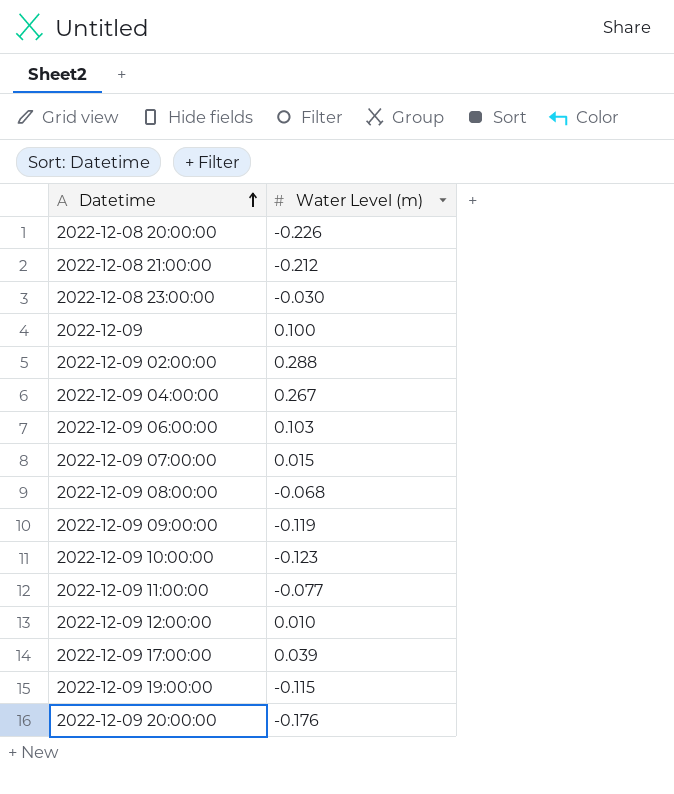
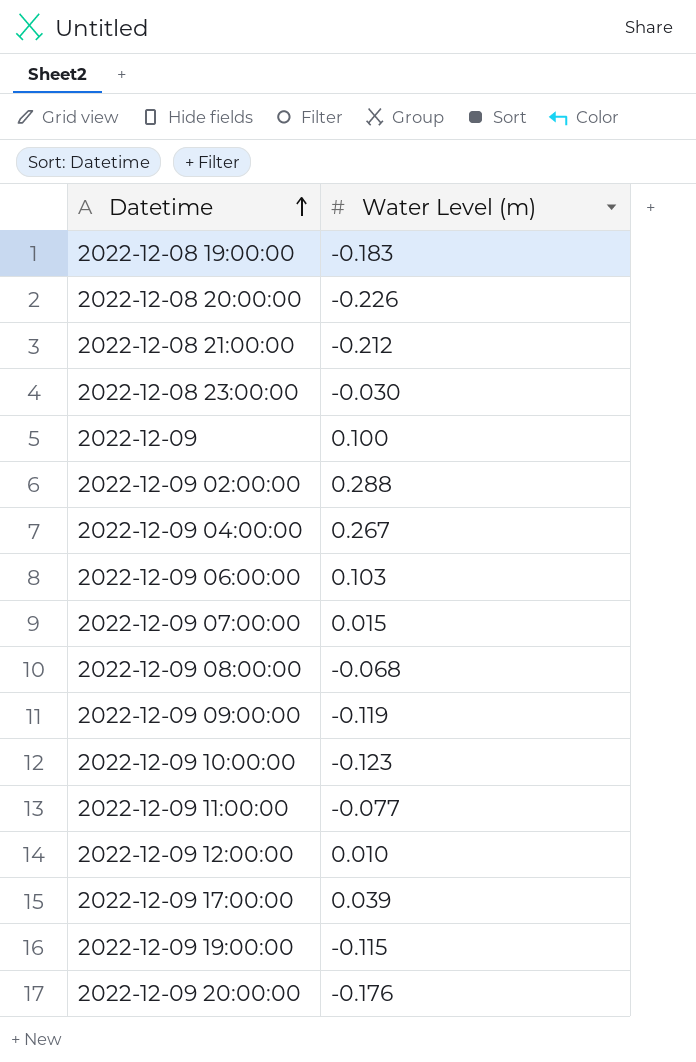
row 2022-12-08 19:00:00: none -> -0.183

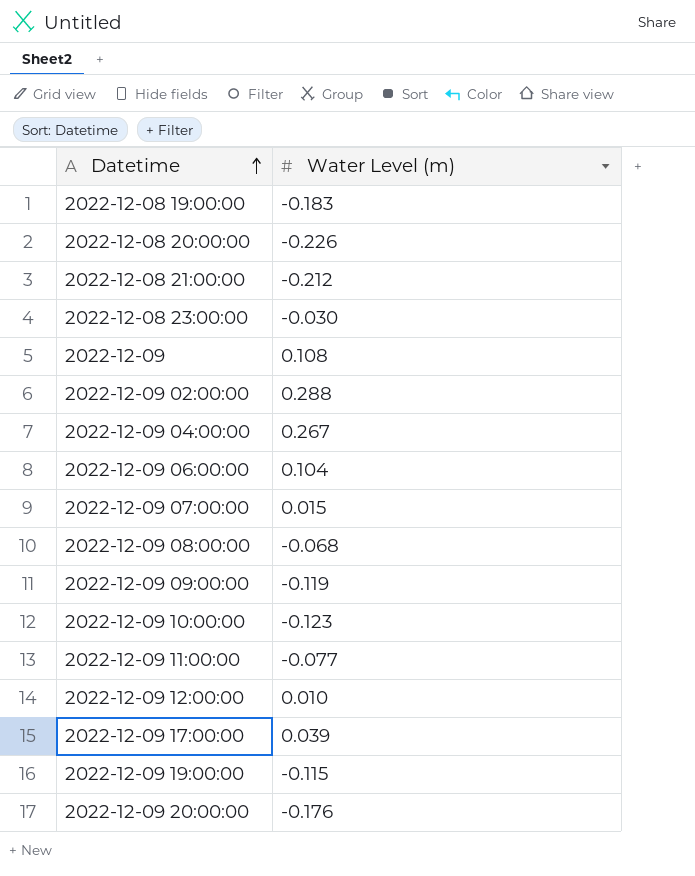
2022-12-09 | Water Level (m): 0.100 -> 0.108
2022-12-09 06:00:00 | Water Level (m): 0.103 -> 0.104

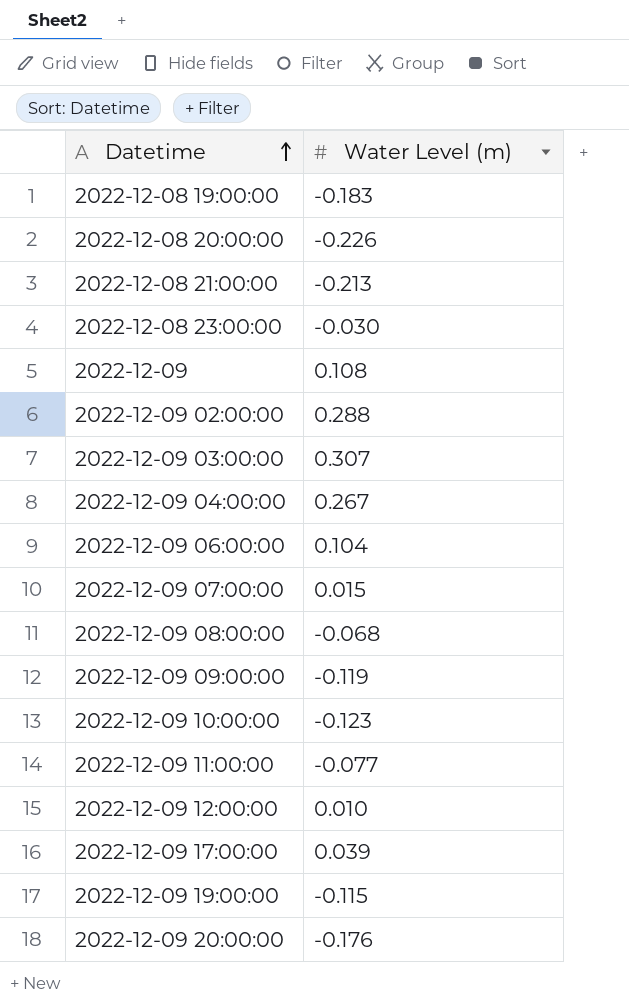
2022-12-08 21:00:00 | Water Level (m): -0.212 -> -0.213
row 2022-12-09 03:00:00: none -> 0.307

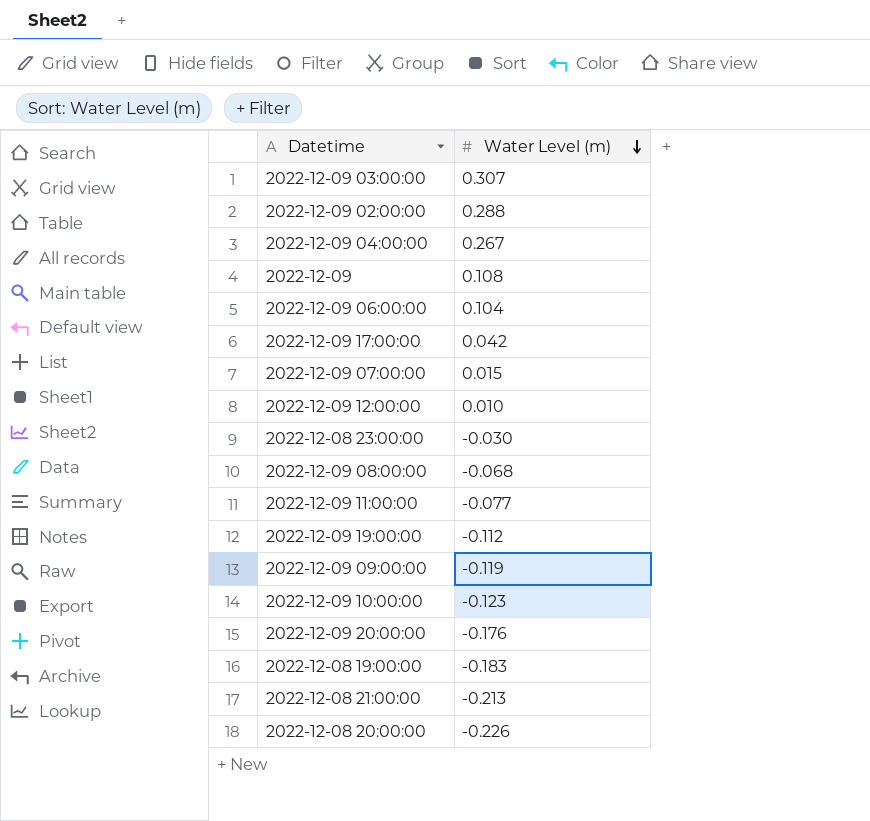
row order: Datetime ascending -> Water Level (m) descending
2022-12-09 17:00:00 | Water Level (m): 0.039 -> 0.042
2022-12-09 19:00:00 | Water Level (m): -0.115 -> -0.112

